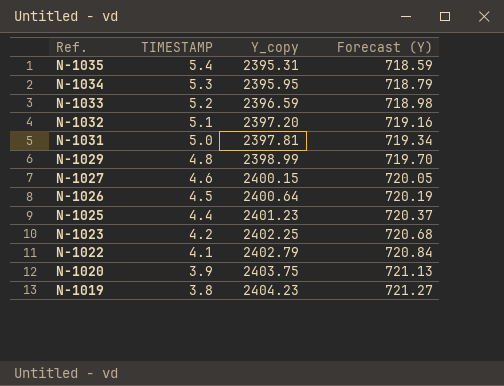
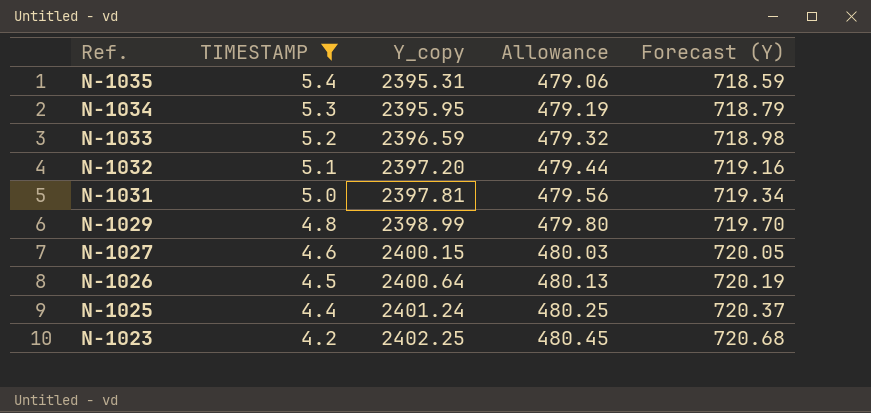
filter: none -> TIMESTAMP >= 4.2
column Allowance | formula: none -> [Y_copy] * 0.2
N-1025 | Y_copy: 2401.23 -> 2401.24

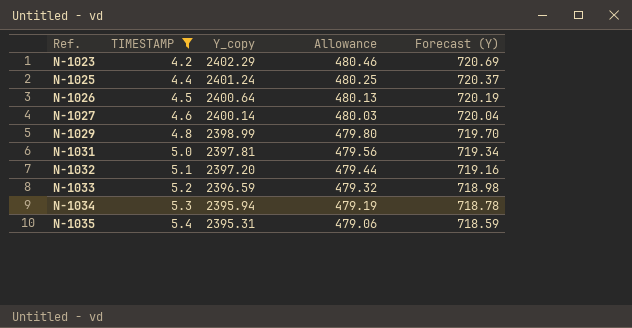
row order: Ref. descending -> Ref. ascending
N-1023 | Y_copy: 2402.25 -> 2402.29
N-1023 | Allowance: 480.45 -> 480.46
N-1023 | Forecast (Y): 720.68 -> 720.69
N-1027 | Y_copy: 2400.15 -> 2400.14
N-1027 | Forecast (Y): 720.05 -> 720.04
N-1034 | Y_copy: 2395.95 -> 2395.94
N-1034 | Forecast (Y): 718.79 -> 718.78

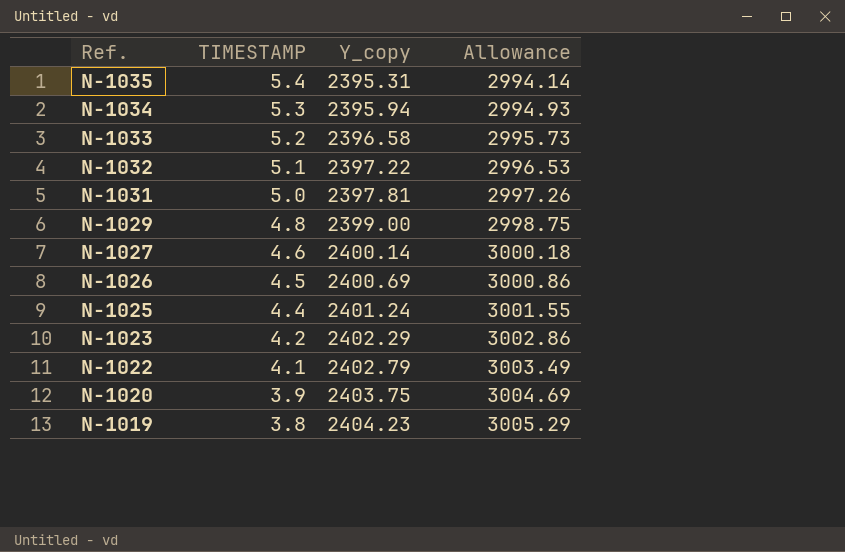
filter: TIMESTAMP >= 4.2 -> none
row order: Ref. ascending -> Ref. descending
column Forecast (Y) | formula: [Y_copy] * 0.3 -> none
column Allowance | formula: [Y_copy] * 0.2 -> [Y_copy] * 1.25
N-1033 | Y_copy: 2396.59 -> 2396.58
N-1032 | Y_copy: 2397.20 -> 2397.22
N-1029 | Y_copy: 2398.99 -> 2399.00
N-1026 | Y_copy: 2400.64 -> 2400.69

